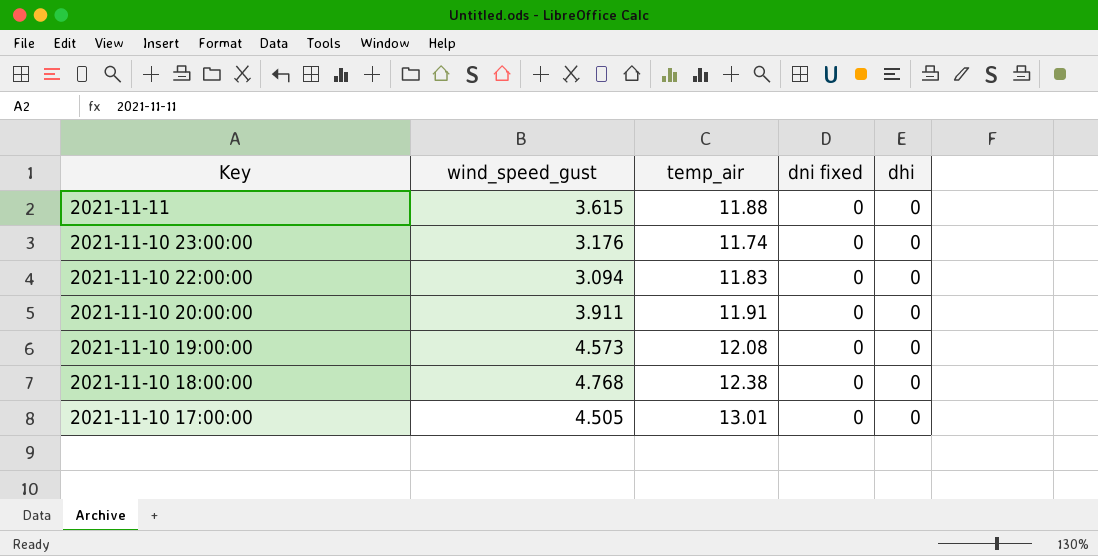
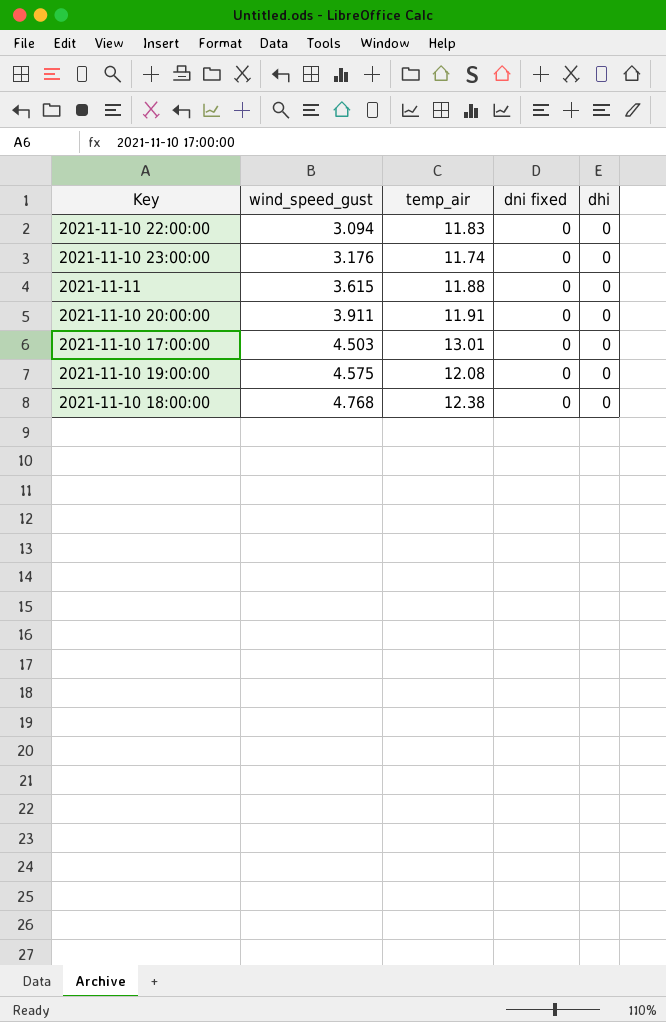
row order: Key descending -> wind_speed_gust ascending
2021-11-10 17:00:00 | wind_speed_gust: 4.505 -> 4.503
2021-11-10 19:00:00 | wind_speed_gust: 4.573 -> 4.575

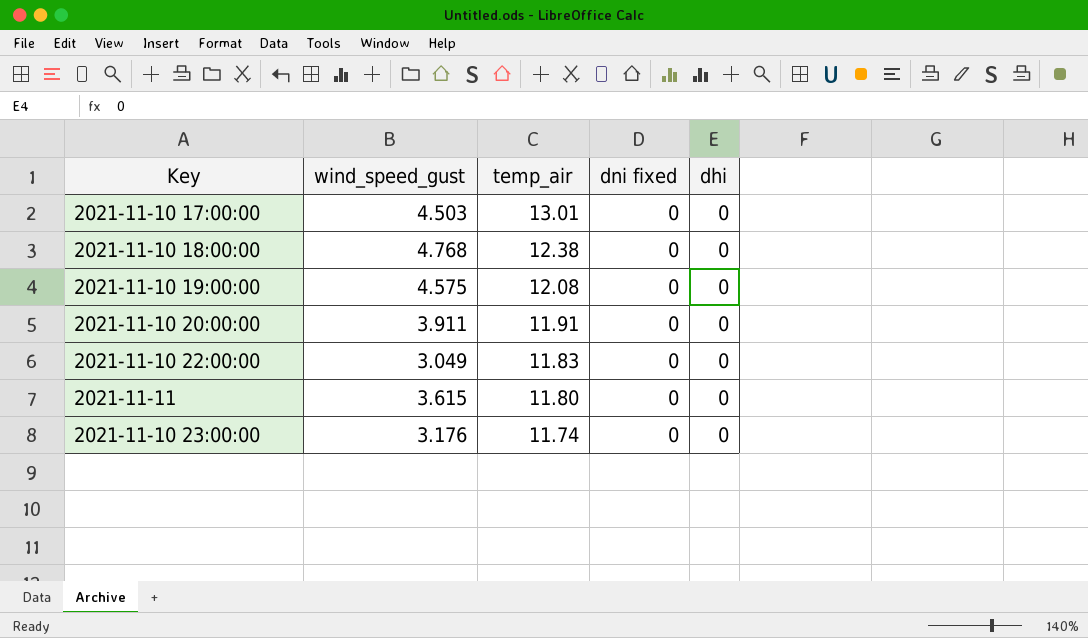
row order: wind_speed_gust ascending -> temp_air descending
2021-11-10 22:00:00 | wind_speed_gust: 3.094 -> 3.049
2021-11-11 | temp_air: 11.88 -> 11.80

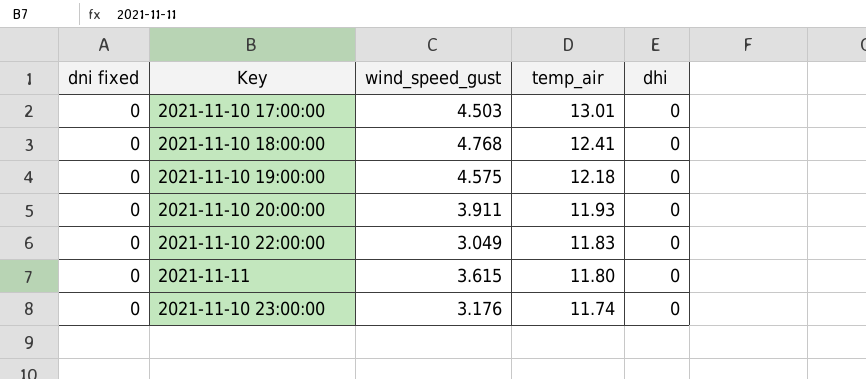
column dni fixed | position: 4 -> 1
2021-11-10 18:00:00 | temp_air: 12.38 -> 12.41
2021-11-10 19:00:00 | temp_air: 12.08 -> 12.18
2021-11-10 20:00:00 | temp_air: 11.91 -> 11.93

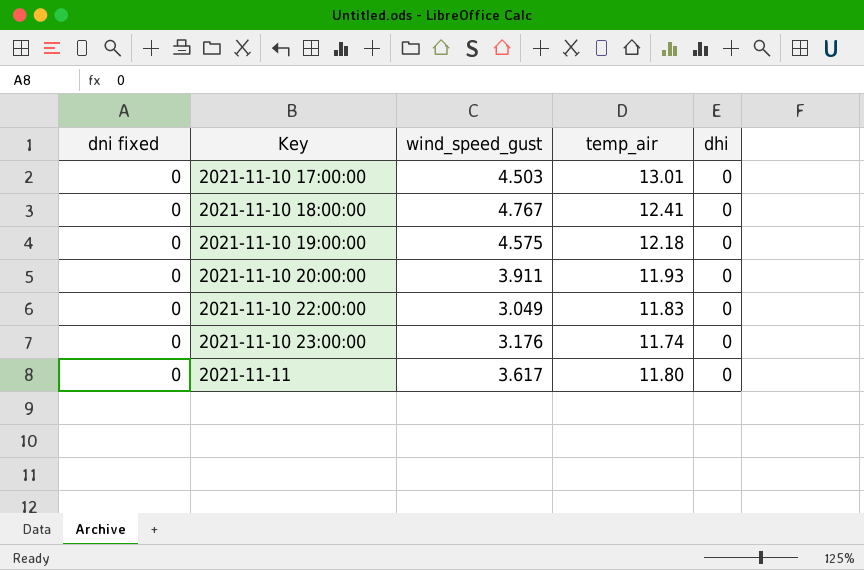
row order: temp_air descending -> Key ascending
2021-11-10 18:00:00 | wind_speed_gust: 4.768 -> 4.767
2021-11-11 | wind_speed_gust: 3.615 -> 3.617

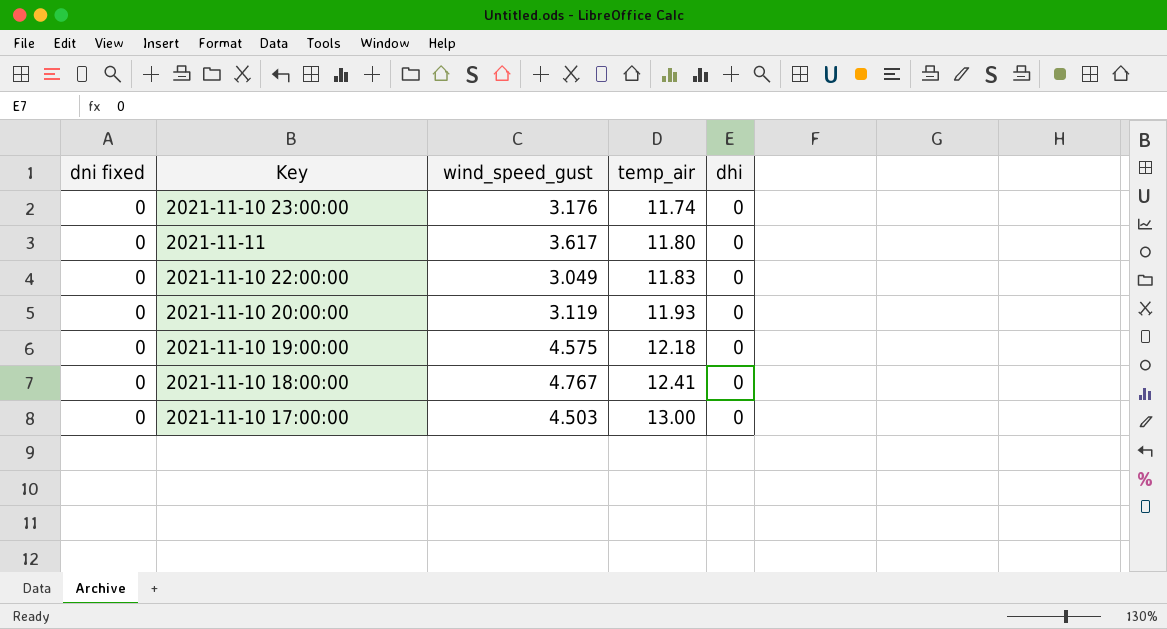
row order: Key ascending -> temp_air ascending
2021-11-10 20:00:00 | wind_speed_gust: 3.911 -> 3.119
2021-11-10 17:00:00 | temp_air: 13.01 -> 13.00

